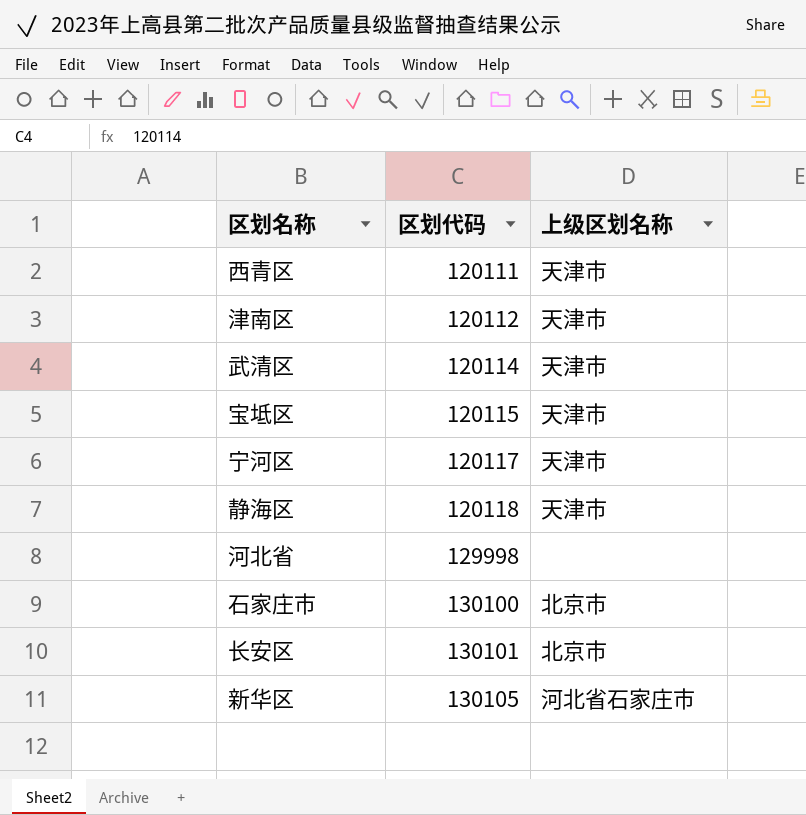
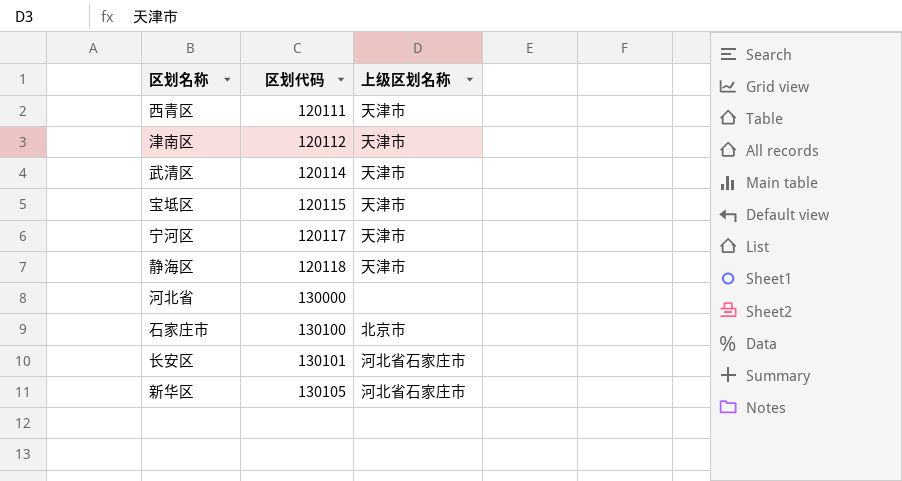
河北省 | 区划代码: 129998 -> 130000
长安区 | 上级区划名称: 北京市 -> 河北省石家庄市

